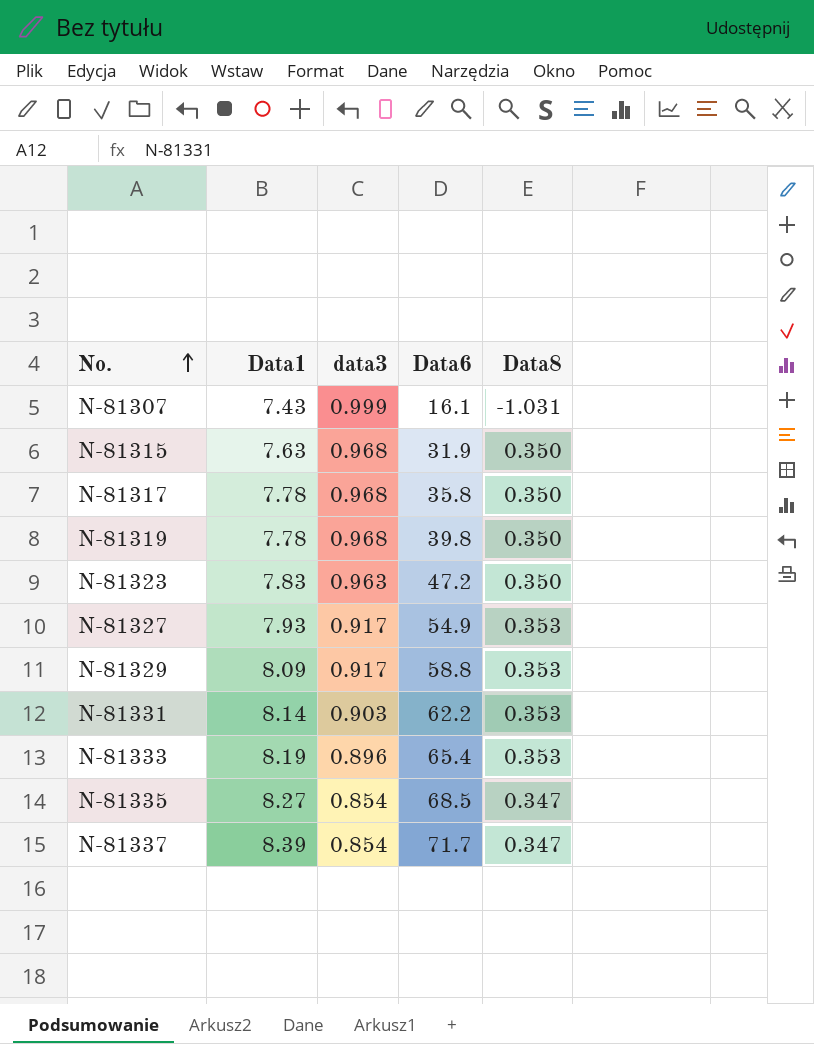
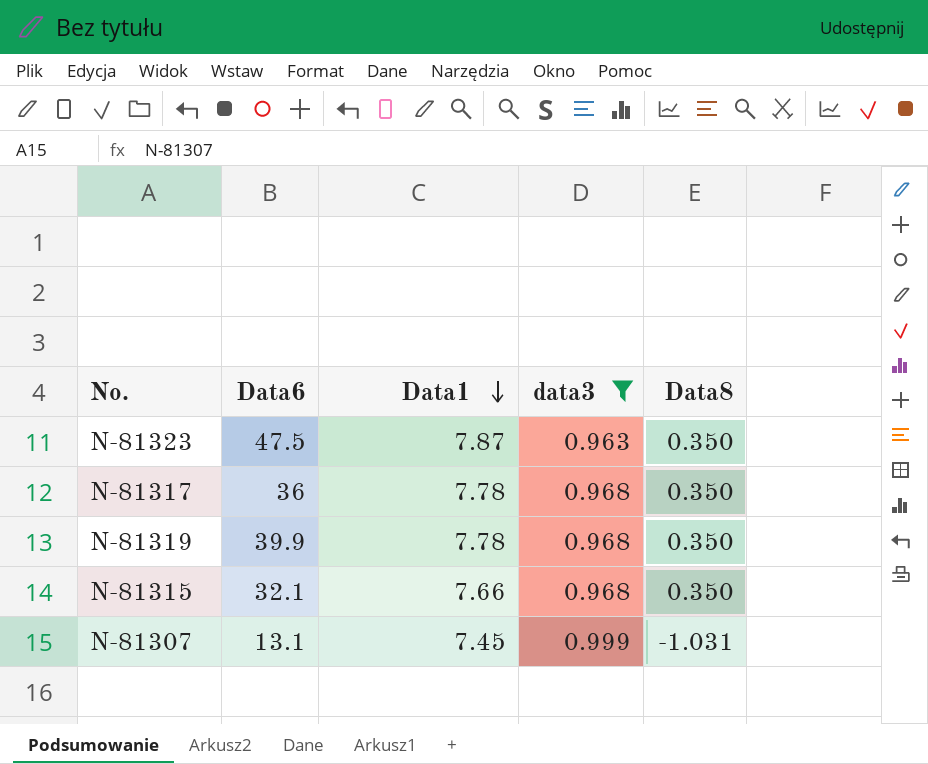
filter: none -> data3 >= 0.963
row order: No. ascending -> Data1 descending
column Data6 | position: 4 -> 2
N-81323 | Data6: 47.2 -> 47.5
N-81323 | Data1: 7.83 -> 7.87
N-81317 | Data6: 35.8 -> 36
N-81319 | Data6: 39.8 -> 39.9
N-81315 | Data6: 31.9 -> 32.1
N-81315 | Data1: 7.63 -> 7.66
N-81307 | Data6: 16.1 -> 13.1
N-81307 | Data1: 7.43 -> 7.45

